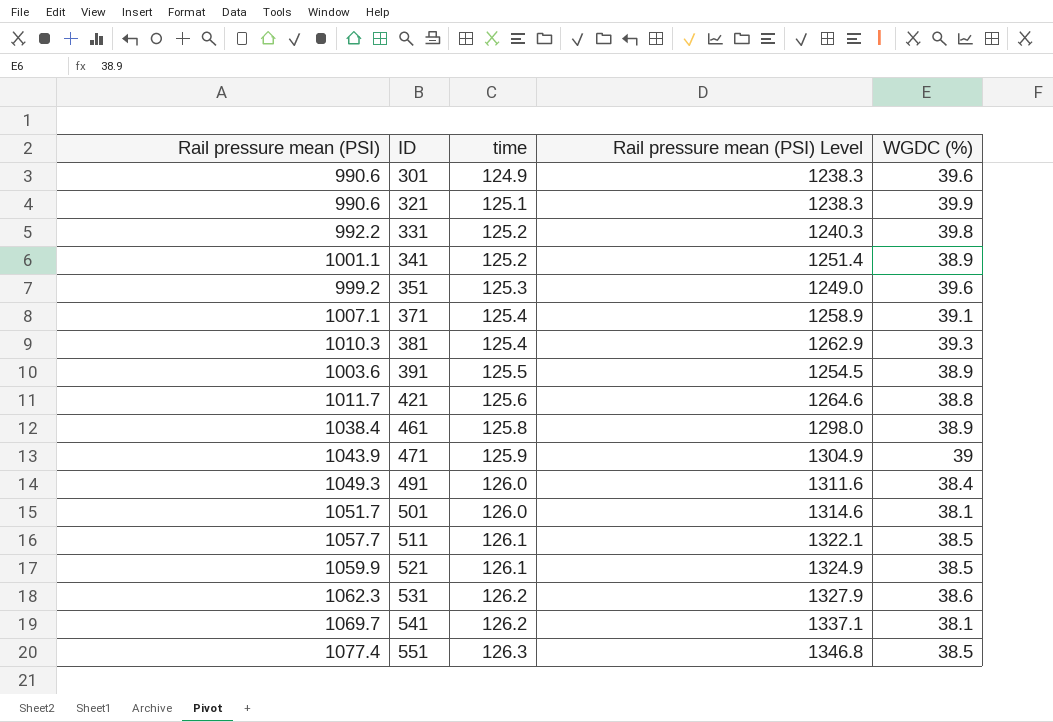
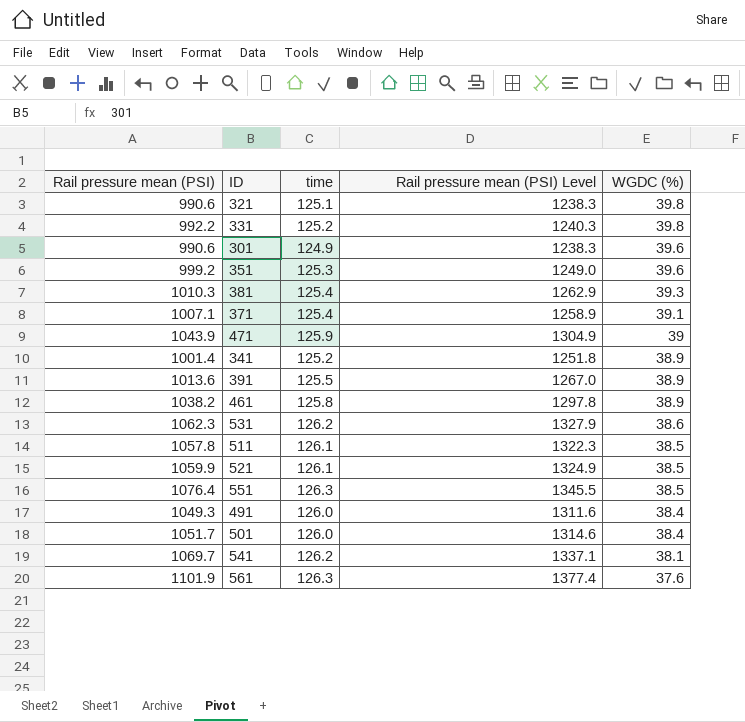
row order: ID ascending -> WGDC (%) descending
row 421: 1011.7 | 125.6 | 1264.6 | 38.8 -> none
321 | WGDC (%): 39.9 -> 39.8
341 | Rail pressure mean (PSI): 1001.1 -> 1001.4
341 | Rail pressure mean (PSI) Level: 1251.4 -> 1251.8
391 | Rail pressure mean (PSI): 1003.6 -> 1013.6
391 | Rail pressure mean (PSI) Level: 1254.5 -> 1267.0
461 | Rail pressure mean (PSI): 1038.4 -> 1038.2
461 | Rail pressure mean (PSI) Level: 1298.0 -> 1297.8
511 | Rail pressure mean (PSI): 1057.7 -> 1057.8
511 | Rail pressure mean (PSI) Level: 1322.1 -> 1322.3
551 | Rail pressure mean (PSI): 1077.4 -> 1076.4
551 | Rail pressure mean (PSI) Level: 1346.8 -> 1345.5
501 | WGDC (%): 38.1 -> 38.4
row 561: none -> 1101.9 | 126.3 | 1377.4 | 37.6

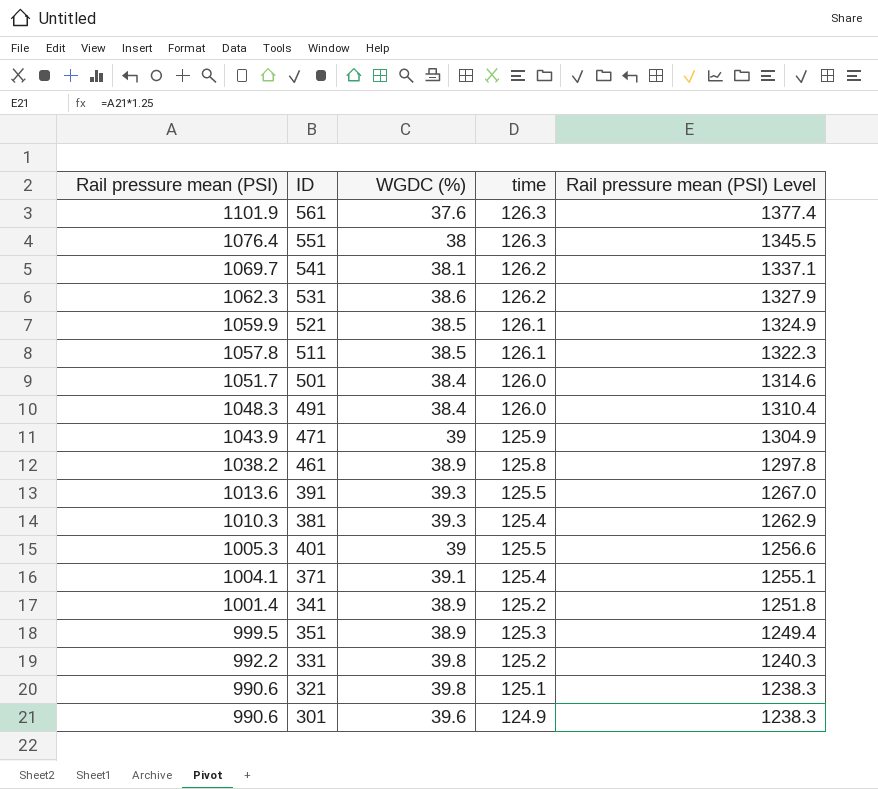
row order: WGDC (%) descending -> Rail pressure mean (PSI) descending
column WGDC (%) | position: 5 -> 3
551 | WGDC (%): 38.5 -> 38
491 | Rail pressure mean (PSI): 1049.3 -> 1048.3
491 | Rail pressure mean (PSI) Level: 1311.6 -> 1310.4
391 | WGDC (%): 38.9 -> 39.3
row 401: none -> 1005.3 | 39 | 125.5 | 1256.6
371 | Rail pressure mean (PSI): 1007.1 -> 1004.1
371 | Rail pressure mean (PSI) Level: 1258.9 -> 1255.1
351 | Rail pressure mean (PSI): 999.2 -> 999.5
351 | WGDC (%): 39.6 -> 38.9
351 | Rail pressure mean (PSI) Level: 1249.0 -> 1249.4

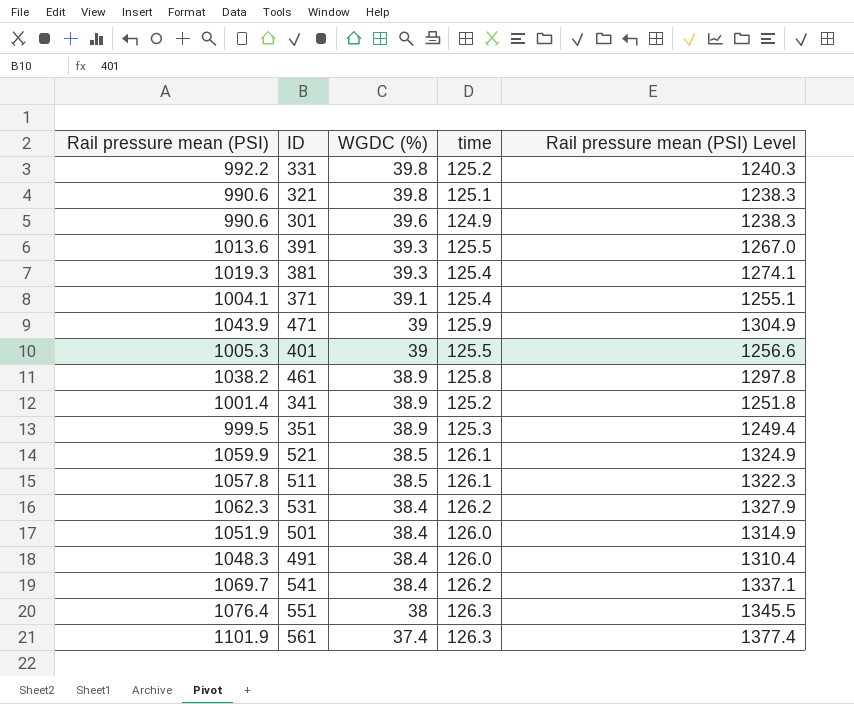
row order: Rail pressure mean (PSI) descending -> WGDC (%) descending
381 | Rail pressure mean (PSI): 1010.3 -> 1019.3
381 | Rail pressure mean (PSI) Level: 1262.9 -> 1274.1
531 | WGDC (%): 38.6 -> 38.4
501 | Rail pressure mean (PSI): 1051.7 -> 1051.9
501 | Rail pressure mean (PSI) Level: 1314.6 -> 1314.9
541 | WGDC (%): 38.1 -> 38.4
561 | WGDC (%): 37.6 -> 37.4

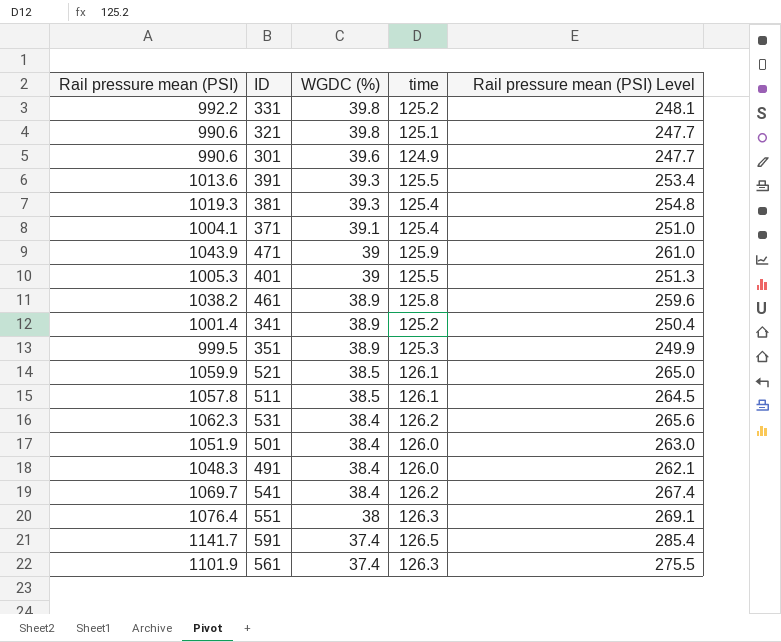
column Rail pressure mean (PSI) Level | formula: [Rail pressure mean (PSI)] * 1.25 -> [Rail pressure mean (PSI)] * 0.25
row 591: none -> 1141.7 | 37.4 | 126.5 | 285.4

